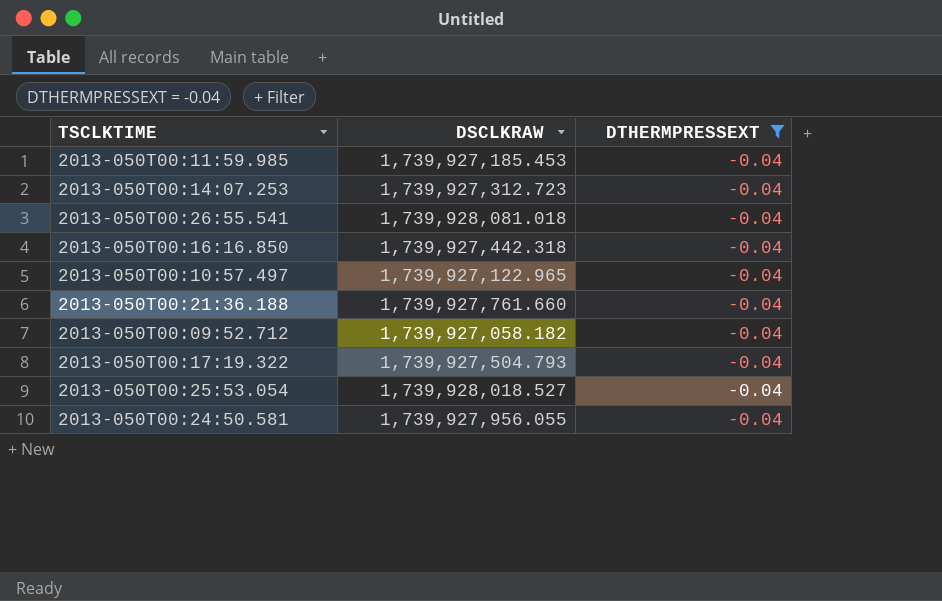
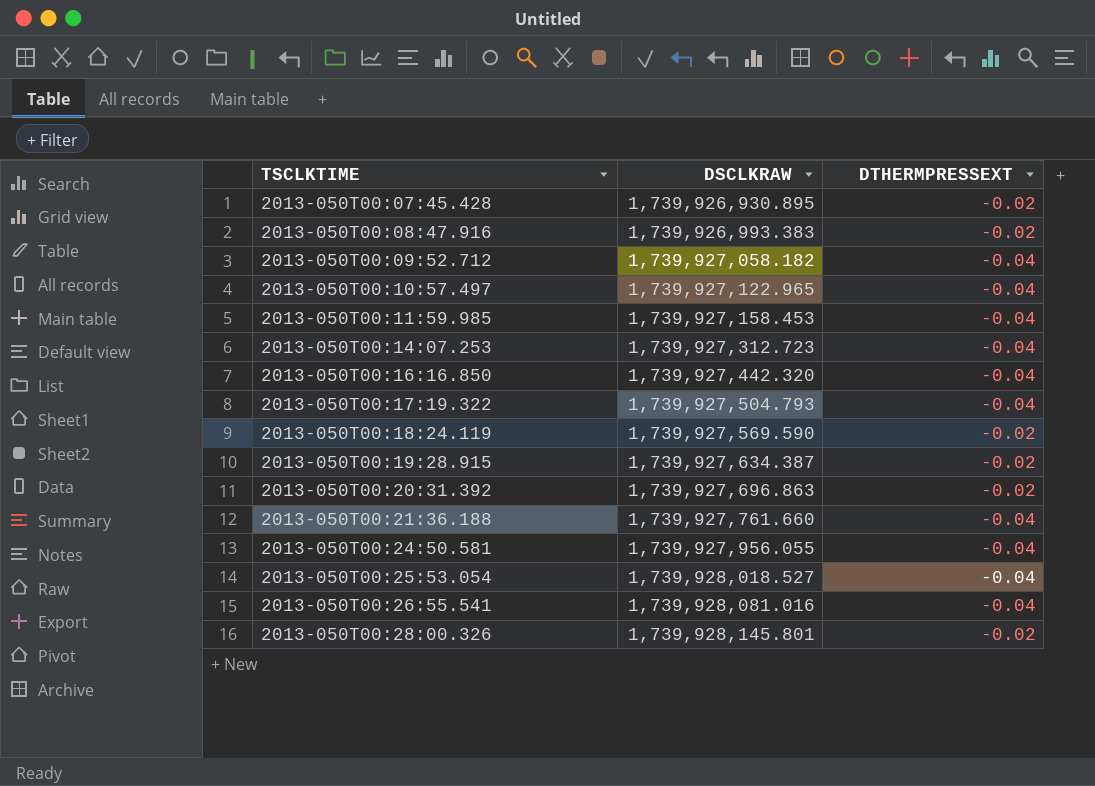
filter: DTHERMPRESSEXT = -0.04 -> none
row order: none -> TSCLKTIME ascending
2013-050T00:11:59.985 | DSCLKRAW: 1,739,927,185.453 -> 1,739,927,158.453
2013-050T00:16:16.850 | DSCLKRAW: 1,739,927,442.318 -> 1,739,927,442.320
2013-050T00:26:55.541 | DSCLKRAW: 1,739,928,081.018 -> 1,739,928,081.016

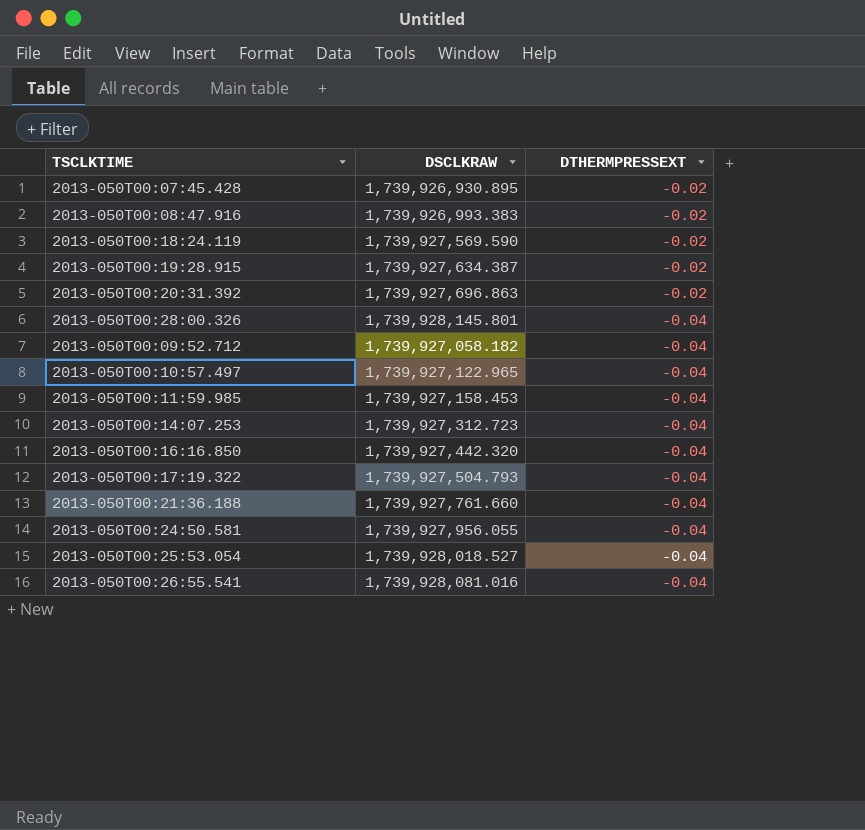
row order: TSCLKTIME ascending -> DTHERMPRESSEXT descending
2013-050T00:28:00.326 | DTHERMPRESSEXT: -0.02 -> -0.04

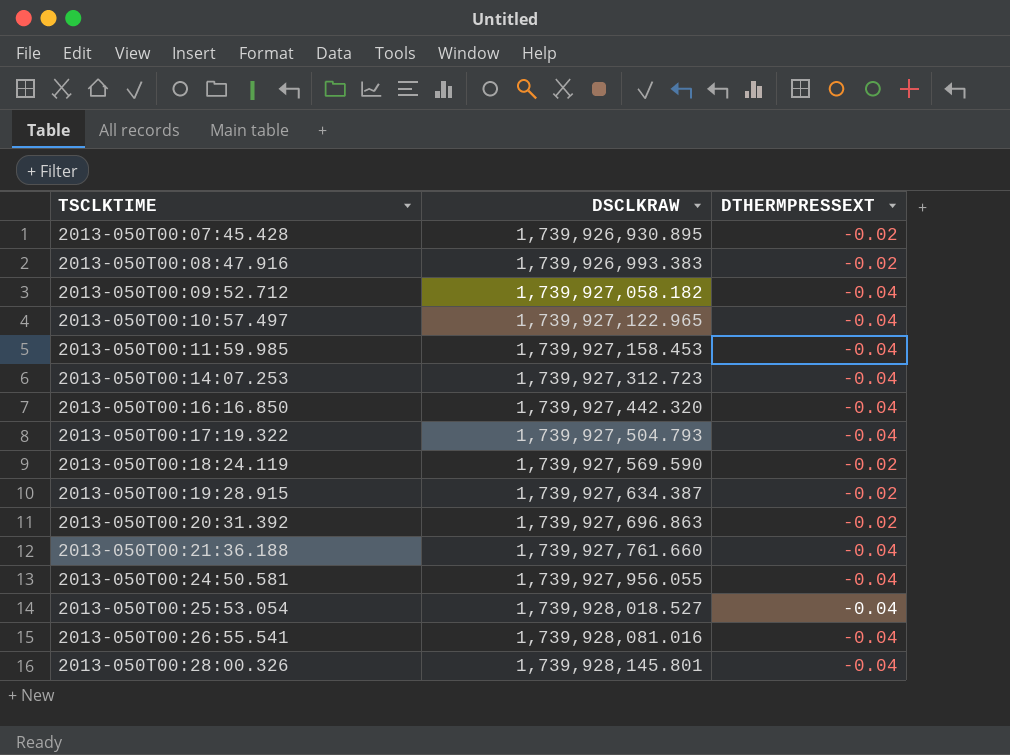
row order: DTHERMPRESSEXT descending -> TSCLKTIME ascending

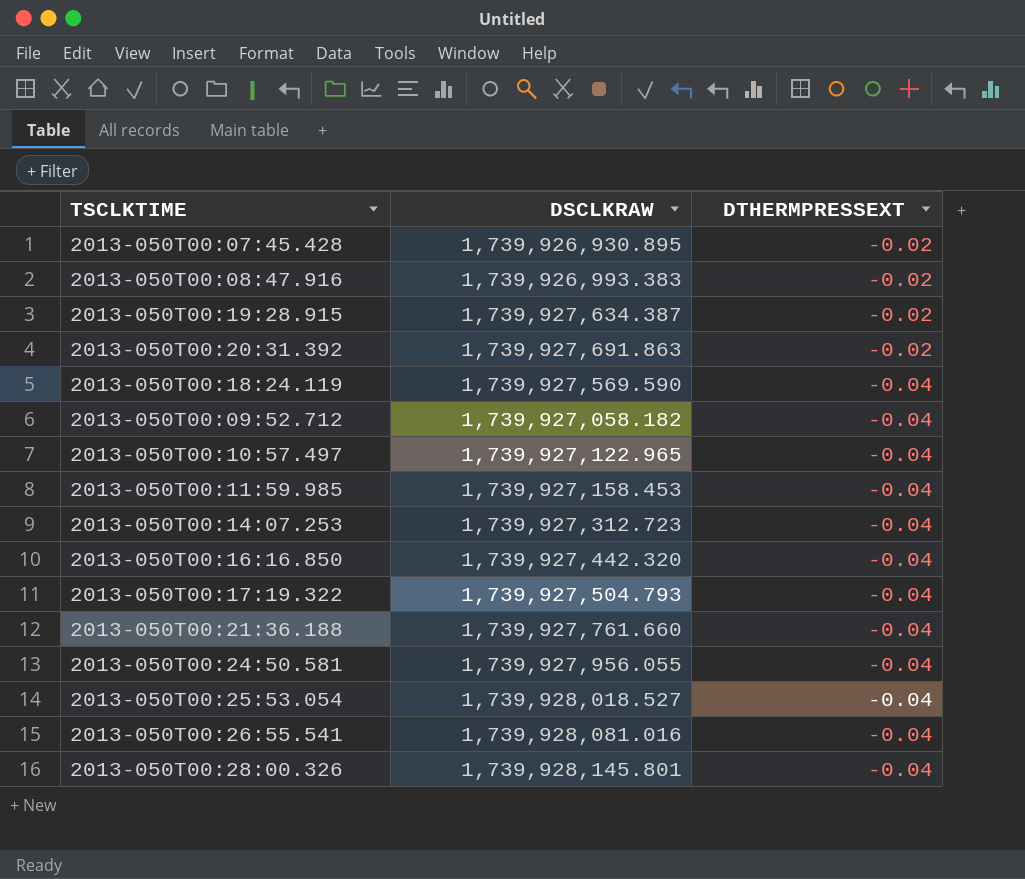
row order: TSCLKTIME ascending -> DTHERMPRESSEXT descending
2013-050T00:20:31.392 | DSCLKRAW: 1,739,927,696.863 -> 1,739,927,691.863
2013-050T00:18:24.119 | DTHERMPRESSEXT: -0.02 -> -0.04

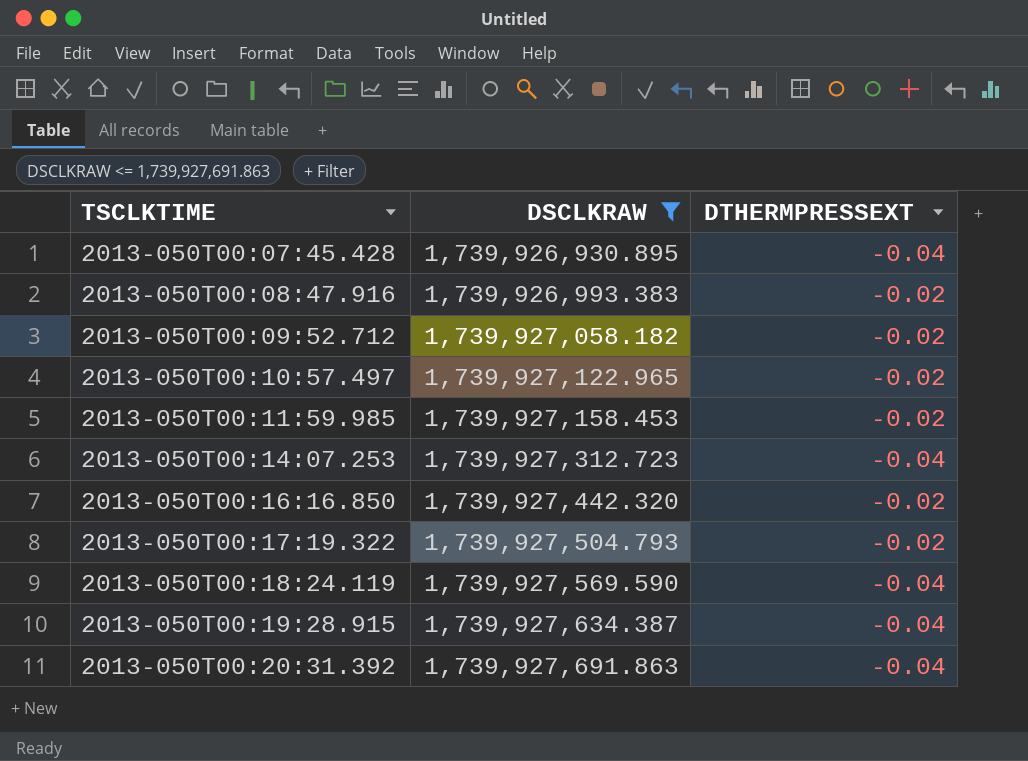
filter: none -> DSCLKRAW <= 1,739,927,691.863
row order: DTHERMPRESSEXT descending -> TSCLKTIME ascending
2013-050T00:07:45.428 | DTHERMPRESSEXT: -0.02 -> -0.04
2013-050T00:09:52.712 | DTHERMPRESSEXT: -0.04 -> -0.02
2013-050T00:10:57.497 | DTHERMPRESSEXT: -0.04 -> -0.02
2013-050T00:11:59.985 | DTHERMPRESSEXT: -0.04 -> -0.02
2013-050T00:16:16.850 | DTHERMPRESSEXT: -0.04 -> -0.02
2013-050T00:17:19.322 | DTHERMPRESSEXT: -0.04 -> -0.02
2013-050T00:19:28.915 | DTHERMPRESSEXT: -0.02 -> -0.04
2013-050T00:20:31.392 | DTHERMPRESSEXT: -0.02 -> -0.04

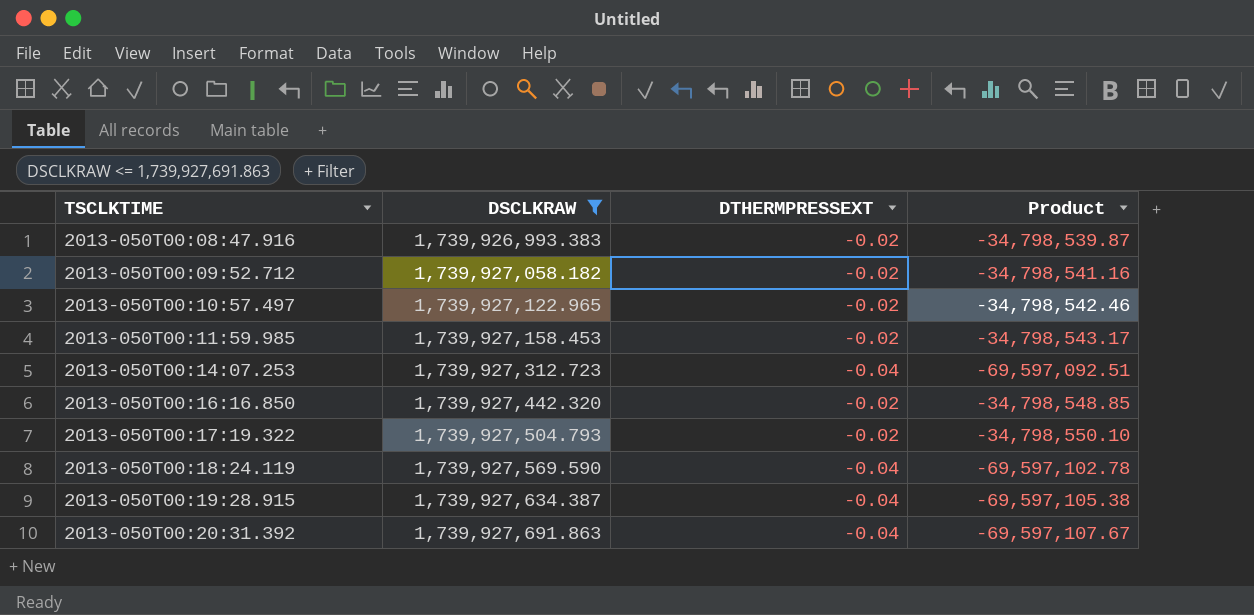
column Product | formula: none -> [DSCLKRAW] * [DTHERMPRESSEXT]
row 2013-050T00:07:45.428: 1,739,926,930.895 | -0.04 -> none

